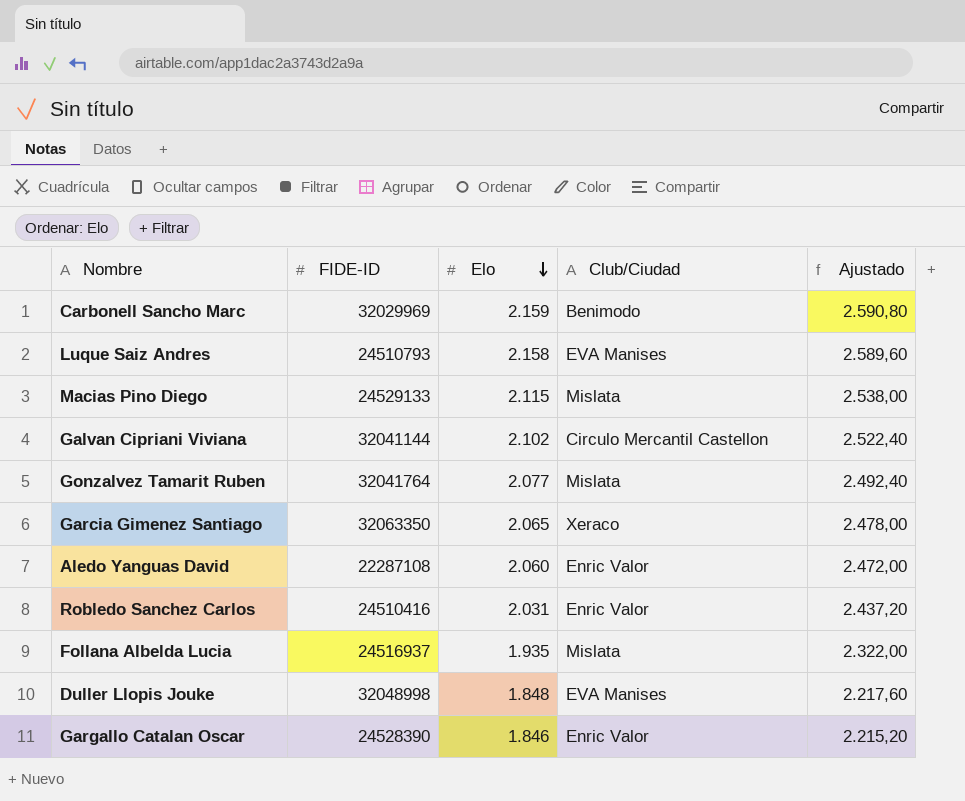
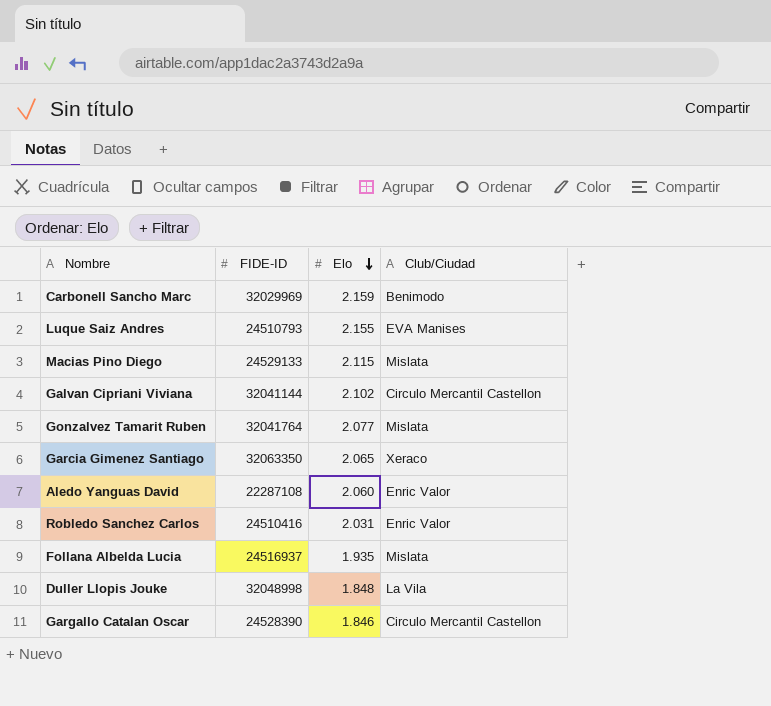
column Ajustado | formula: [Elo] * 1,2 -> none
Luque Saiz Andres | Elo: 2.158 -> 2.155
Duller Llopis Jouke | Club/Ciudad: EVA Manises -> La Vila
Gargallo Catalan Oscar | Club/Ciudad: Enric Valor -> Circulo Mercantil Castellon

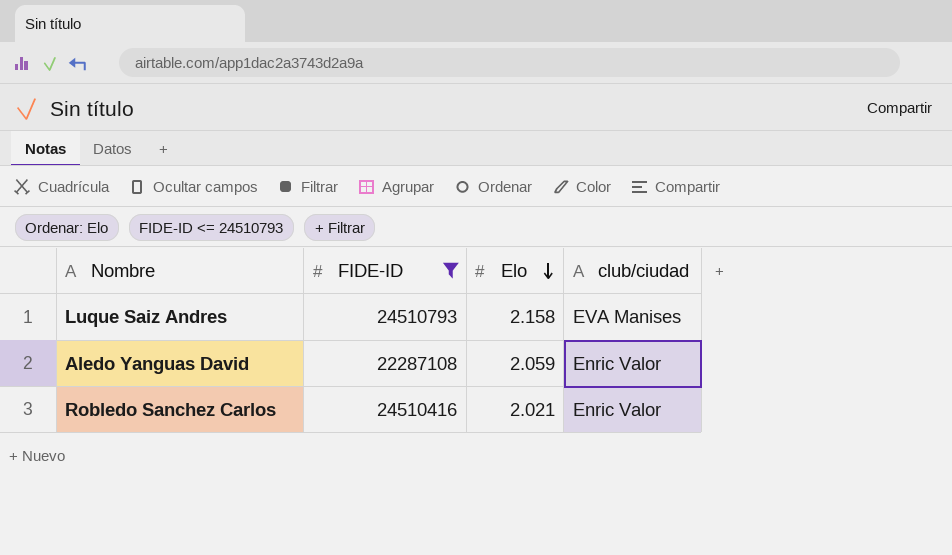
filter: none -> FIDE-ID <= 24510793
column name: Club/Ciudad -> club/ciudad
Luque Saiz Andres | Elo: 2.155 -> 2.158
Aledo Yanguas David | Elo: 2.060 -> 2.059
Robledo Sanchez Carlos | Elo: 2.031 -> 2.021

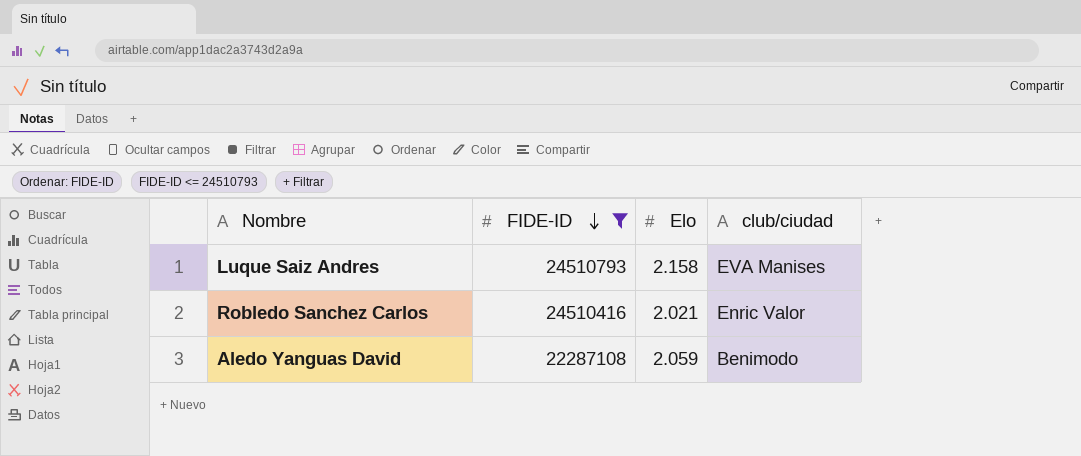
row order: Elo descending -> FIDE-ID descending
Aledo Yanguas David | club/ciudad: Enric Valor -> Benimodo

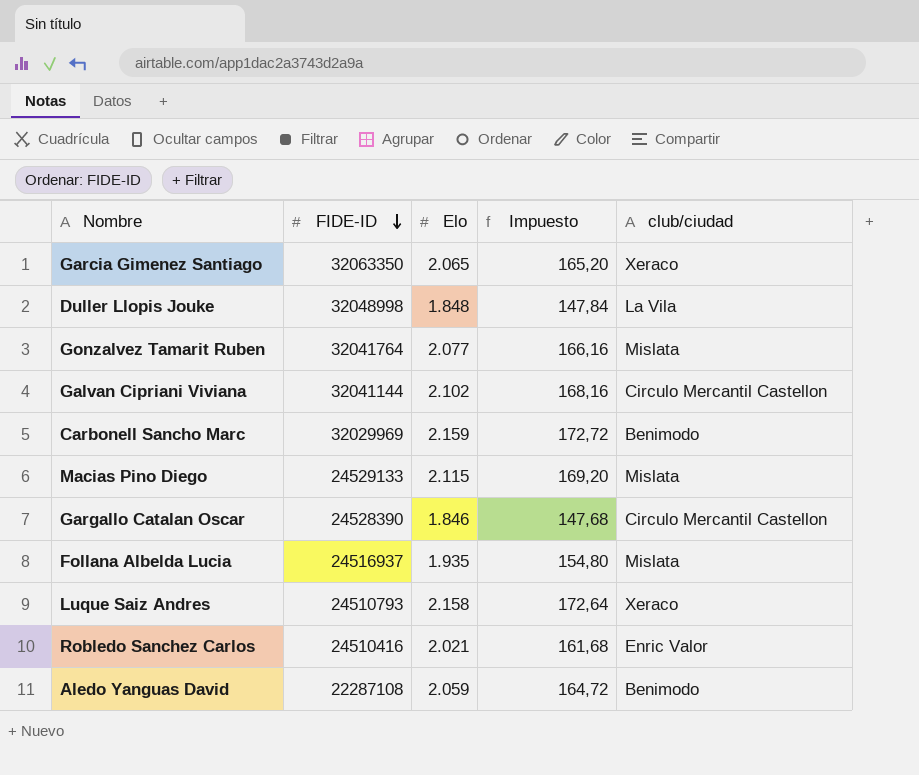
filter: FIDE-ID <= 24510793 -> none
column Impuesto | formula: none -> [Elo] * 0,08
Luque Saiz Andres | club/ciudad: EVA Manises -> Xeraco

